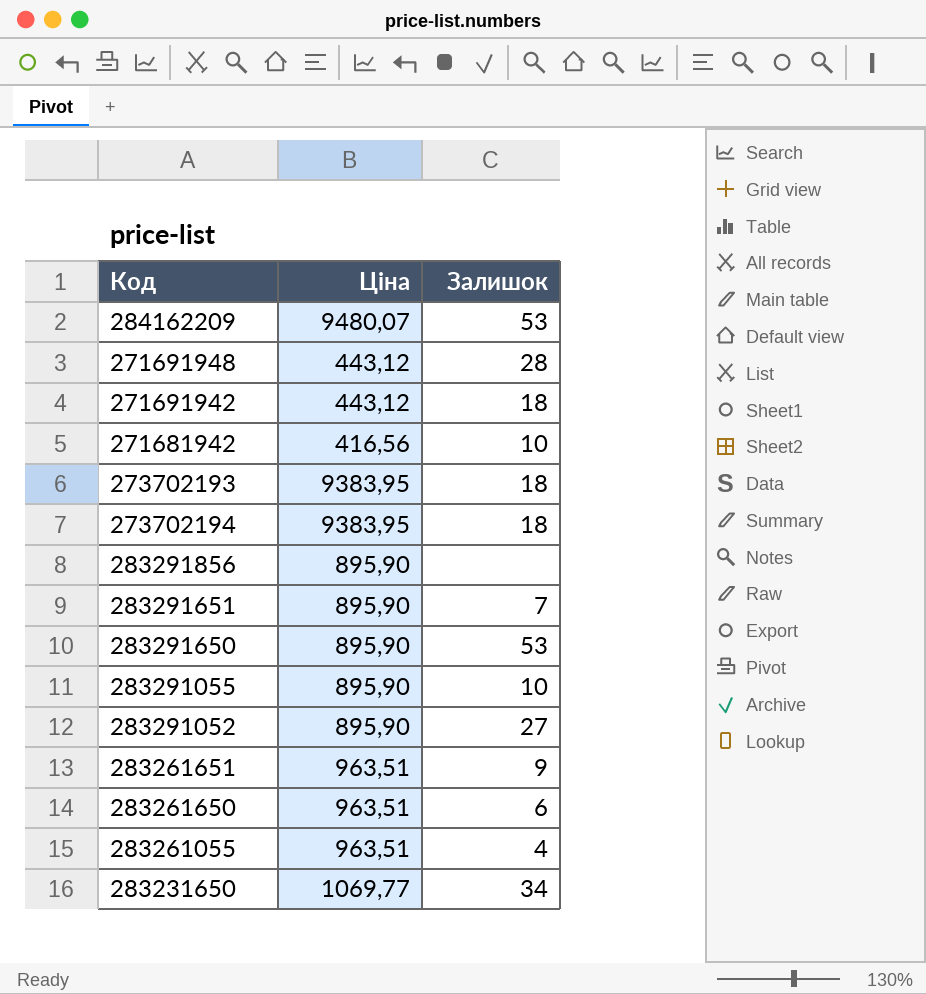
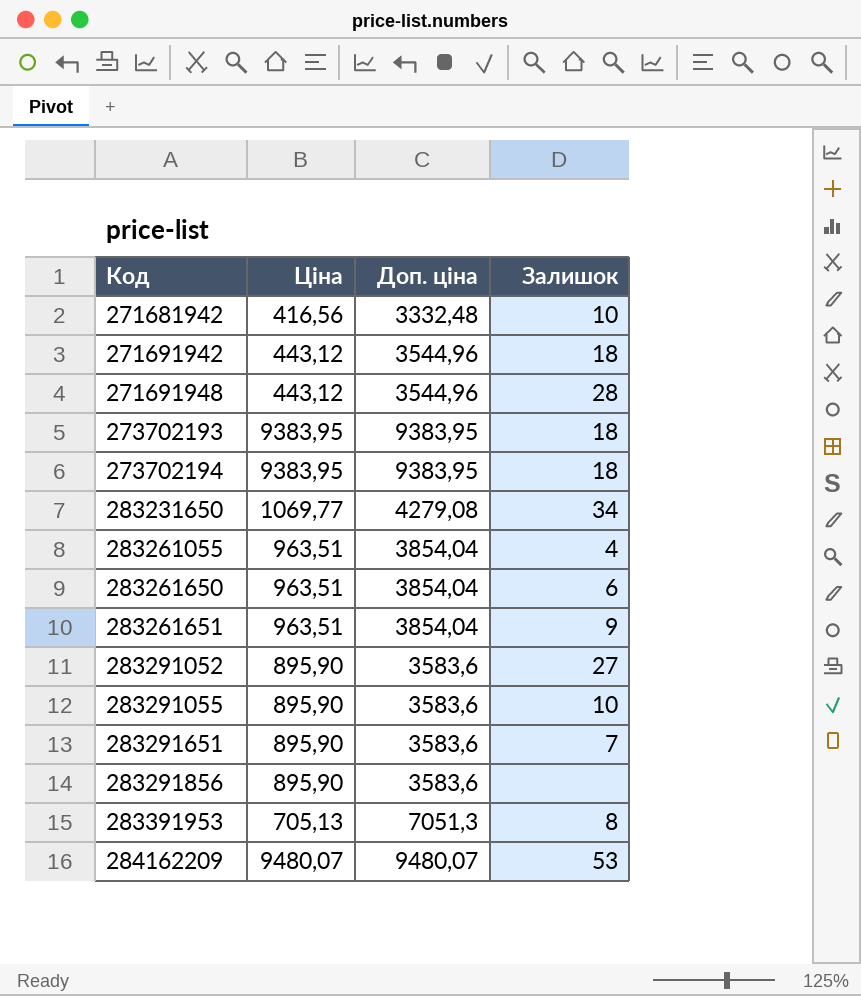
row order: none -> Код ascending
column Доп. ціна | position: none -> 3
row 283291650: 895,90 | 53 -> none
row 283391953: none -> 705,13 | 7051,3 | 8

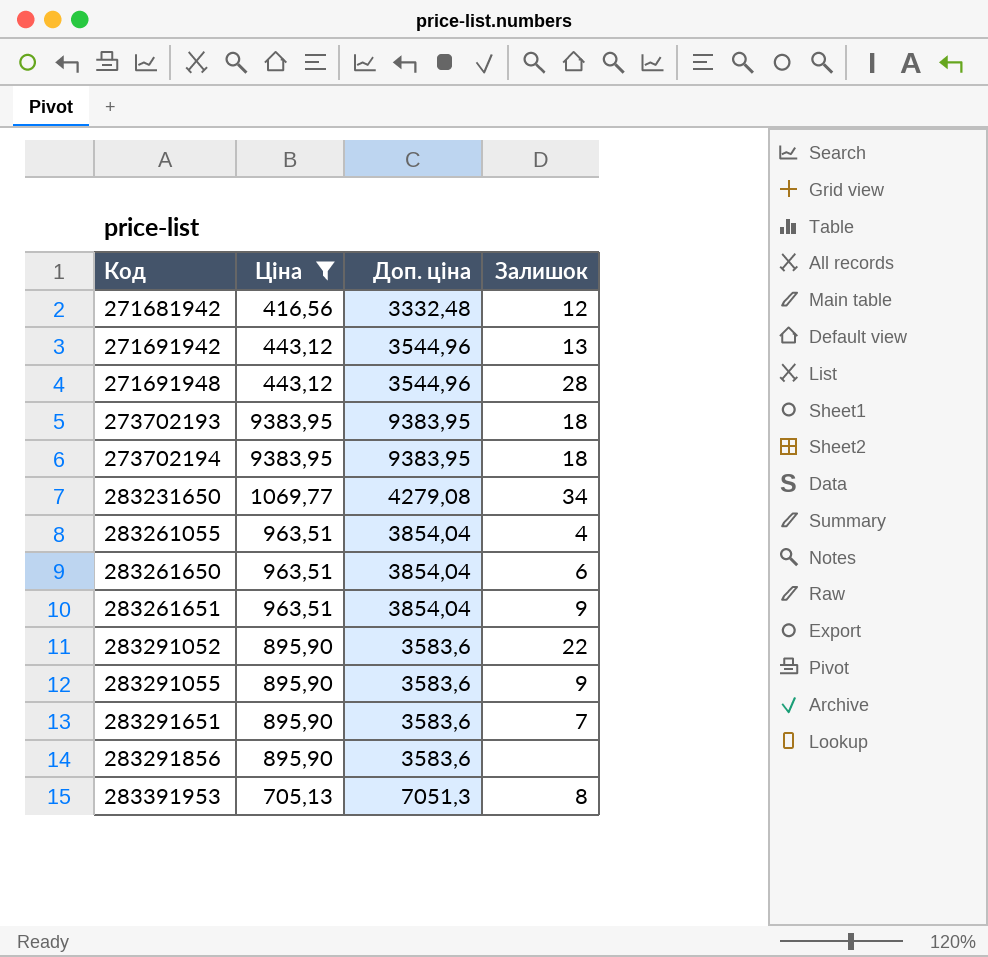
filter: none -> Ціна != 9480,07
271681942 | Залишок: 10 -> 12
271691942 | Залишок: 18 -> 13
283291052 | Залишок: 27 -> 22
283291055 | Залишок: 10 -> 9

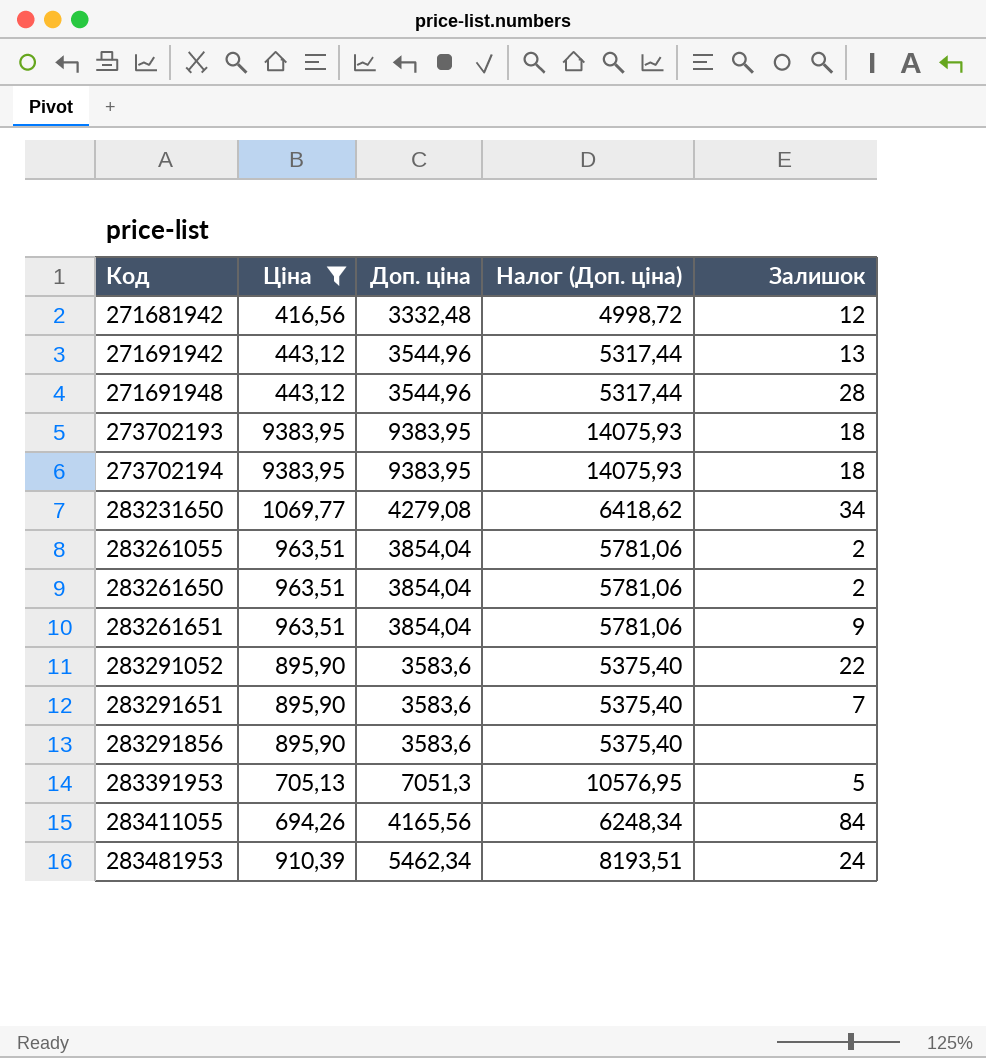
column Налог (Доп. ціна) | formula: none -> [Доп. ціна] * 1,5
row 283291055: 895,90 | 3583,6 | 9 -> none
283261055 | Залишок: 4 -> 2
283261650 | Залишок: 6 -> 2
283391953 | Залишок: 8 -> 5
row 283411055: none -> 694,26 | 4165,56 | 6248,34 | 84
row 283481953: none -> 910,39 | 5462,34 | 8193,51 | 24

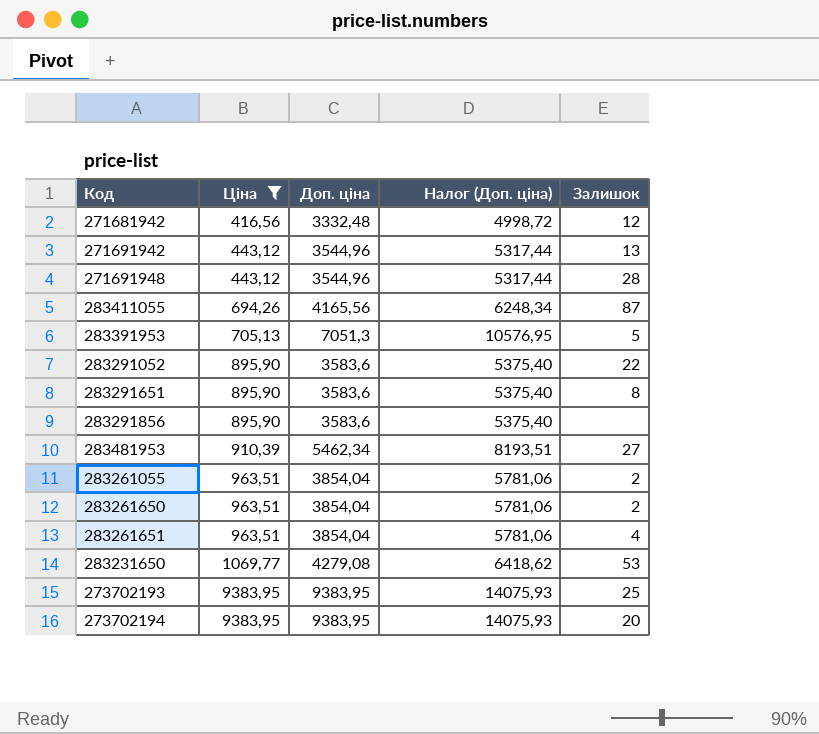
row order: Код ascending -> Ціна ascending
283411055 | Залишок: 84 -> 87
283291651 | Залишок: 7 -> 8
283481953 | Залишок: 24 -> 27
283261651 | Залишок: 9 -> 4
283231650 | Залишок: 34 -> 53
273702193 | Залишок: 18 -> 25
273702194 | Залишок: 18 -> 20

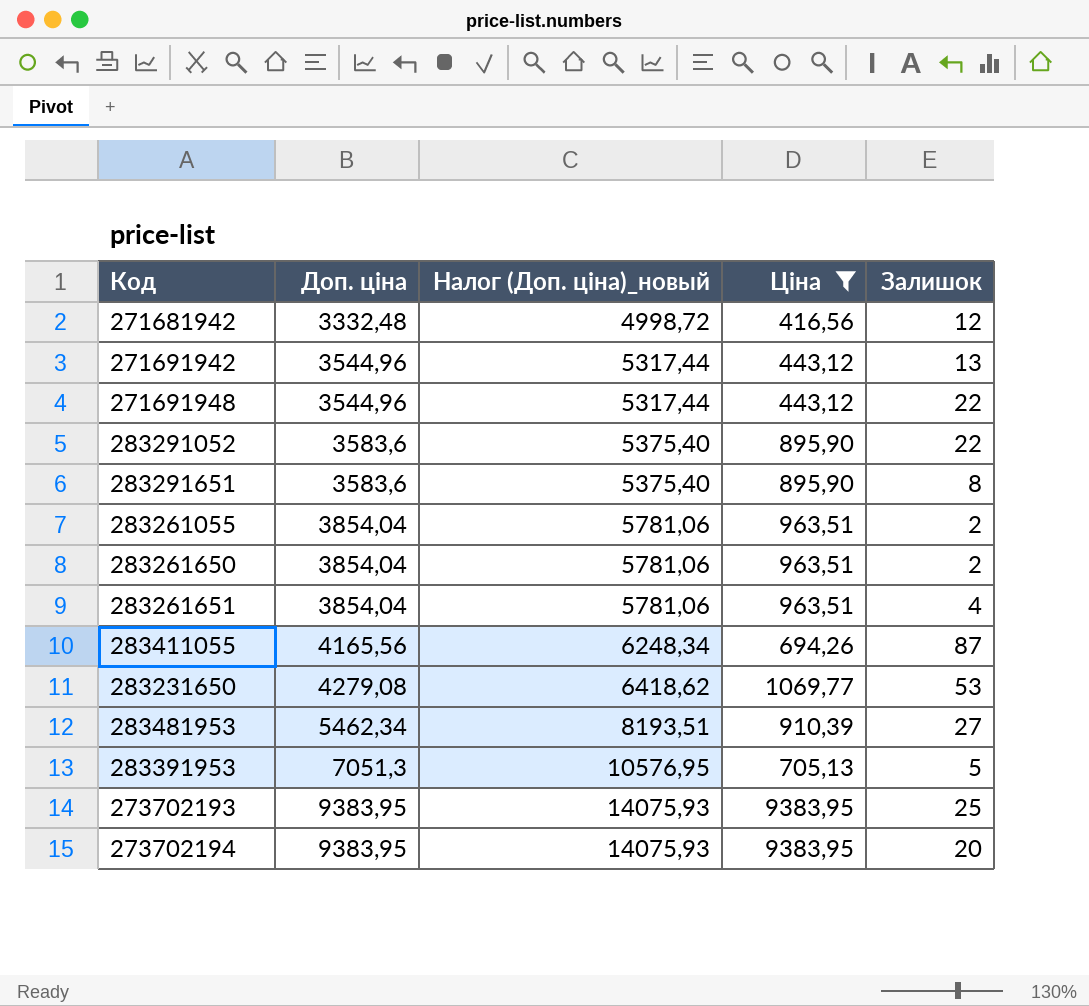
row order: Ціна ascending -> Доп. ціна ascending
column name: Налог (Доп. ціна) -> Налог (Доп. ціна)_новый
column Ціна | position: 2 -> 4
row 283291856: 895,90 | 3583,6 | 5375,40 | none -> none
271691948 | Залишок: 28 -> 22

